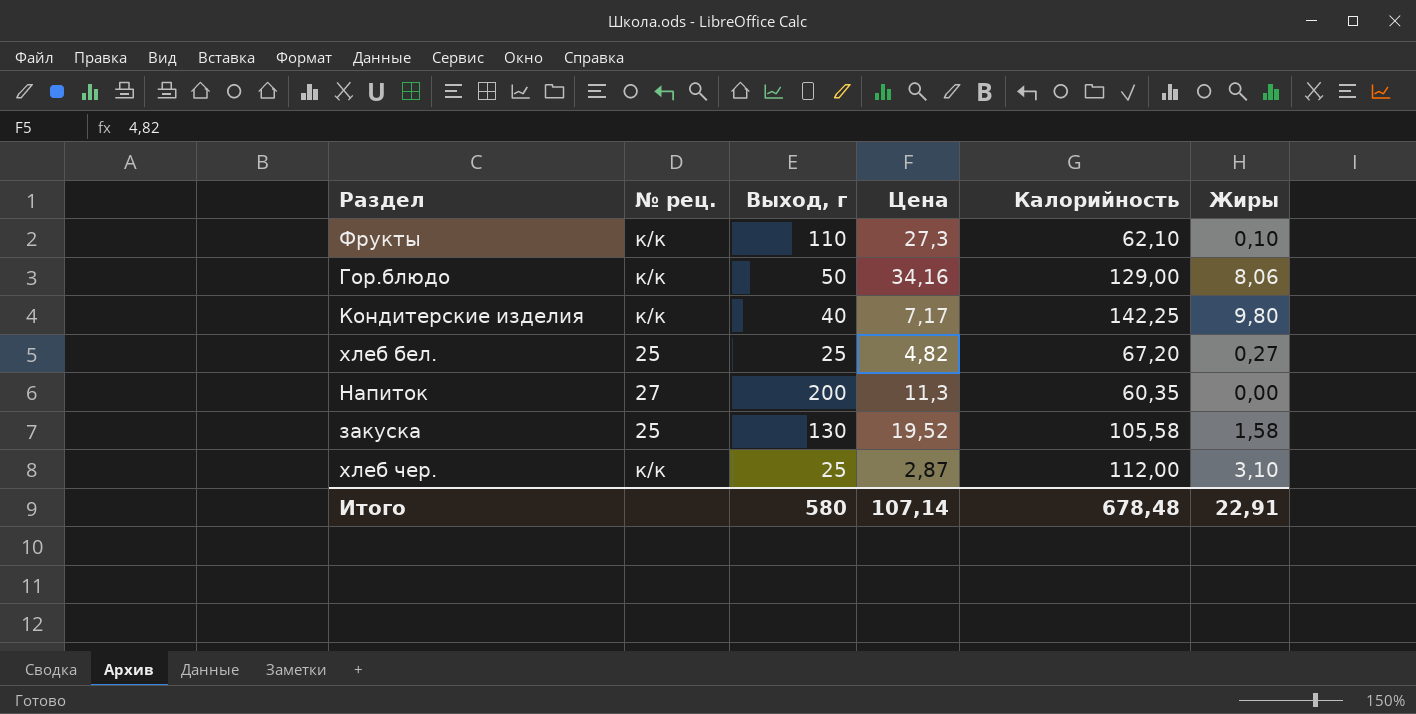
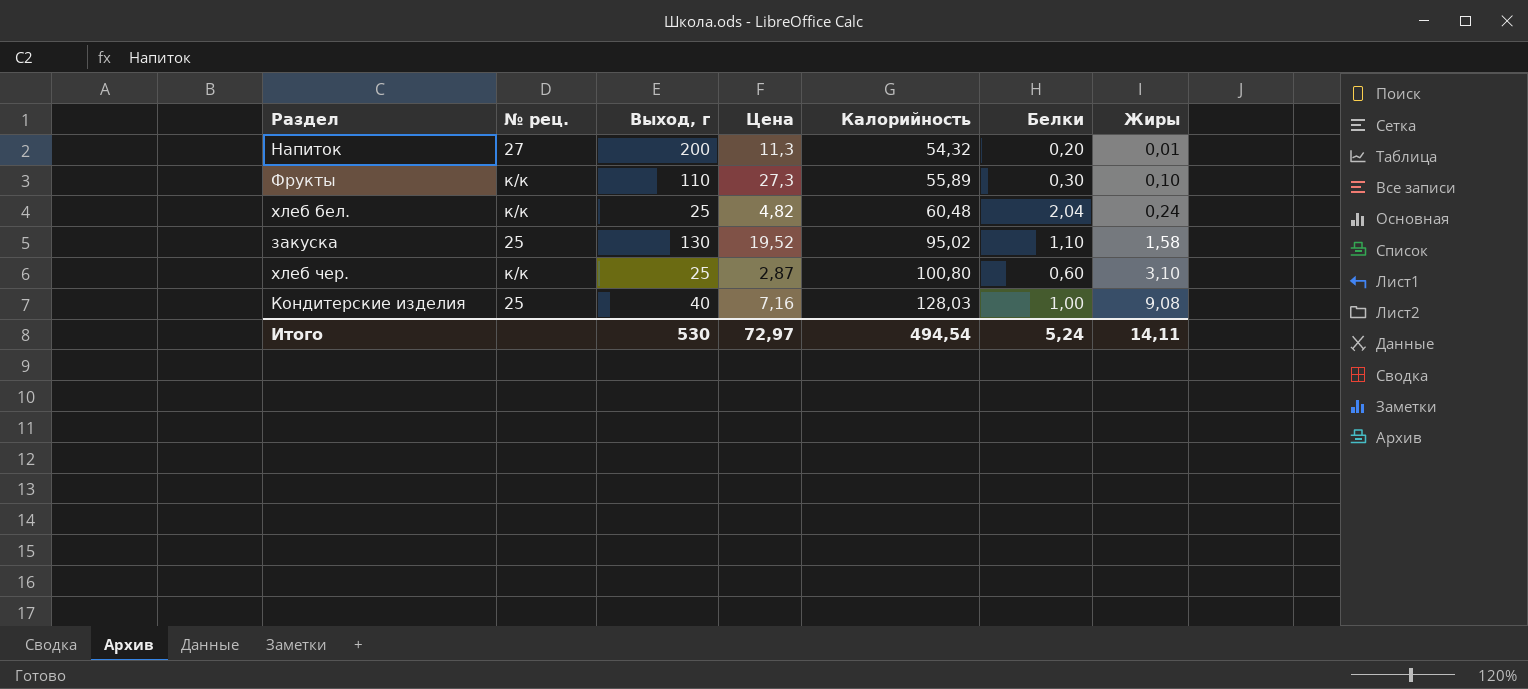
row order: none -> Калорийность ascending
column Белки | position: none -> 6
row Гор.блюдо: к/к | 50 | 34,16 | 129,00 | 8,06 -> none
Напиток | Калорийность: 60,35 -> 54,32
Напиток | Жиры: 0,00 -> 0,01
Фрукты | Калорийность: 62,10 -> 55,89
хлеб бел. | № рец.: 25 -> к/к
хлеб бел. | Калорийность: 67,20 -> 60,48
хлеб бел. | Жиры: 0,27 -> 0,24
закуска | Калорийность: 105,58 -> 95,02
хлеб чер. | Калорийность: 112,00 -> 100,80
Кондитерские изделия | № рец.: к/к -> 25
Кондитерские изделия | Цена: 7,17 -> 7,16
Кондитерские изделия | Калорийность: 142,25 -> 128,03
Кондитерские изделия | Жиры: 9,80 -> 9,08
Итого | Выход, г: 580 -> 530
Итого | Цена: 107,14 -> 72,97
Итого | Калорийность: 678,48 -> 494,54
Итого | Жиры: 22,91 -> 14,11

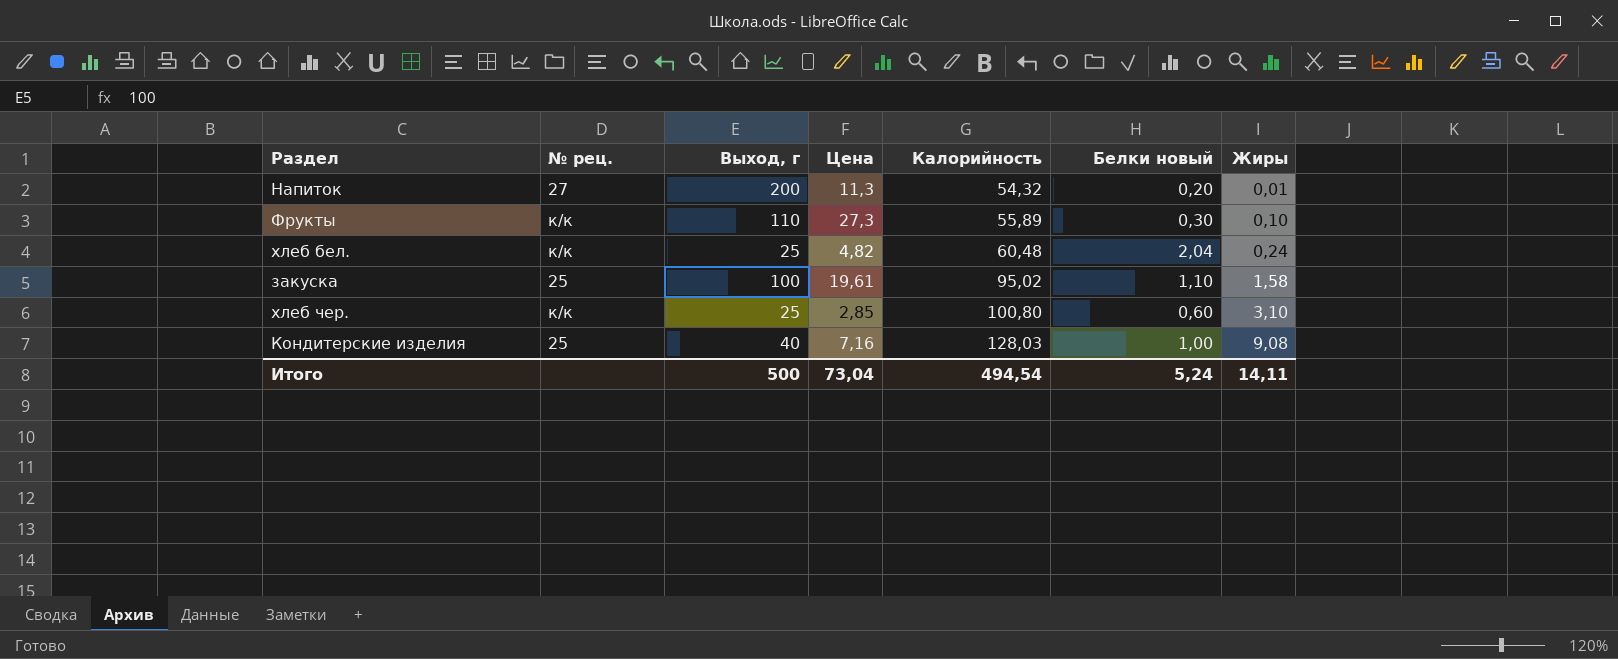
column name: Белки -> Белки новый
закуска | Выход, г: 130 -> 100
закуска | Цена: 19,52 -> 19,61
хлеб чер. | Цена: 2,87 -> 2,85
Итого | Выход, г: 530 -> 500
Итого | Цена: 72,97 -> 73,04

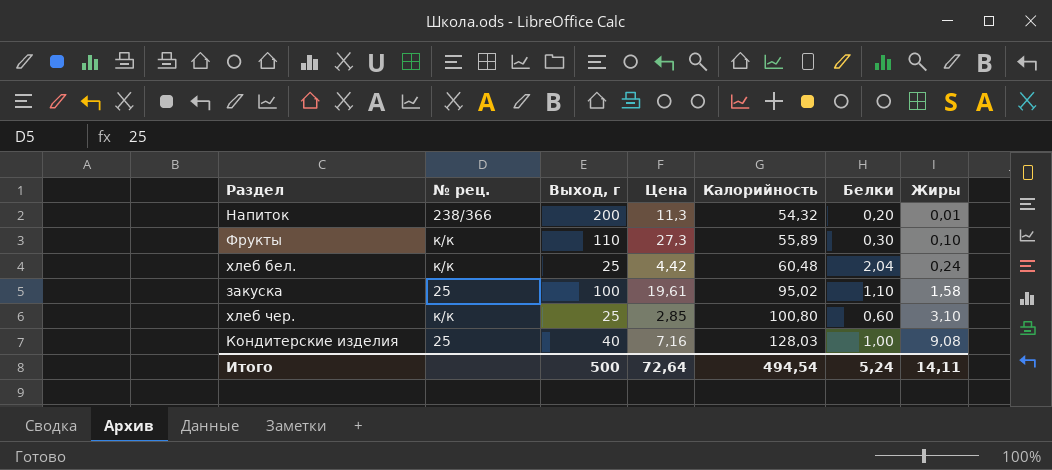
column name: Белки новый -> Белки
Напиток | № рец.: 27 -> 238/366
хлеб бел. | Цена: 4,82 -> 4,42
Итого | Цена: 73,04 -> 72,64

